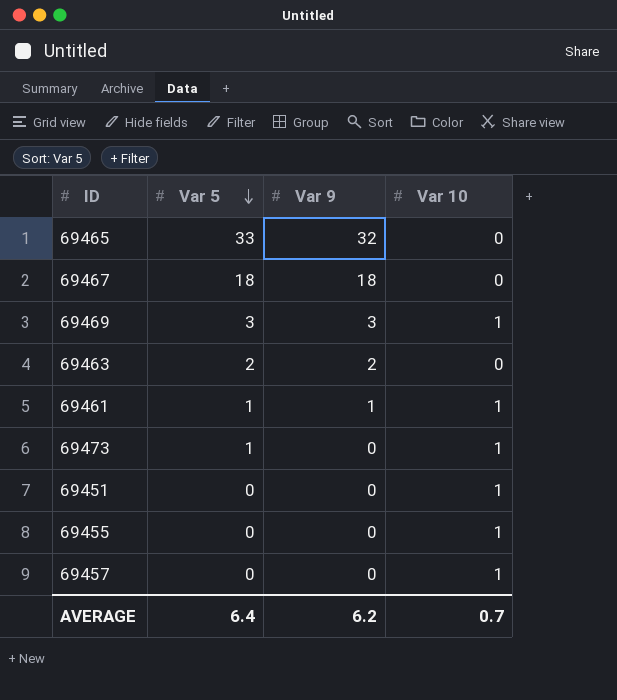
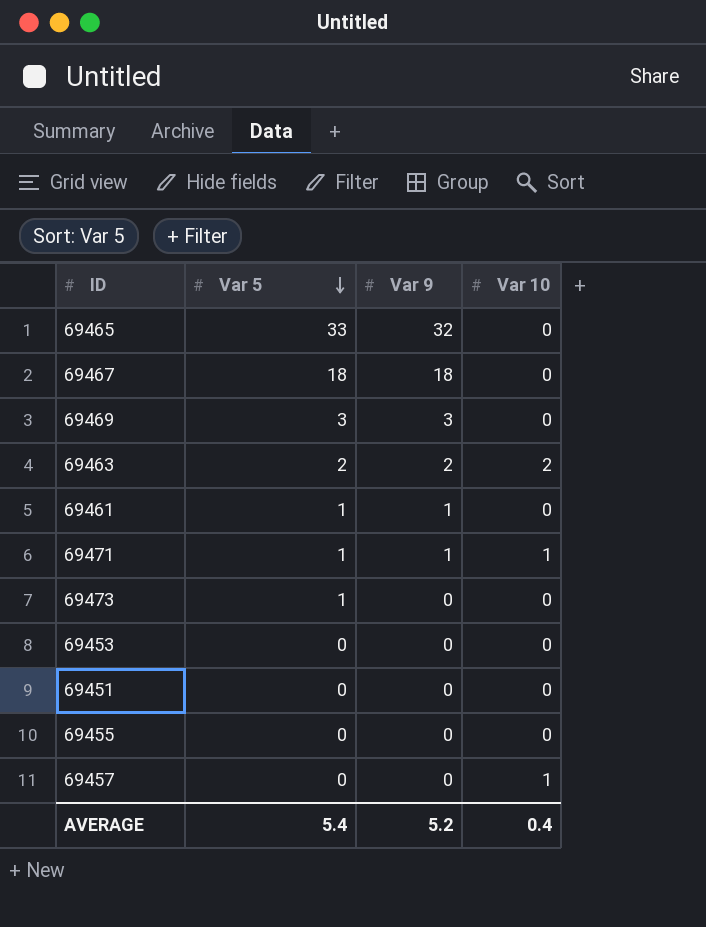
69469 | Var 10: 1 -> 0
69463 | Var 10: 0 -> 2
69461 | Var 10: 1 -> 0
row 69471: none -> 1 | 1 | 1
69473 | Var 10: 1 -> 0
row 69453: none -> 0 | 0 | 0
69451 | Var 10: 1 -> 0
69455 | Var 10: 1 -> 0
AVERAGE | Var 5: 6.4 -> 5.4
AVERAGE | Var 9: 6.2 -> 5.2
AVERAGE | Var 10: 0.7 -> 0.4

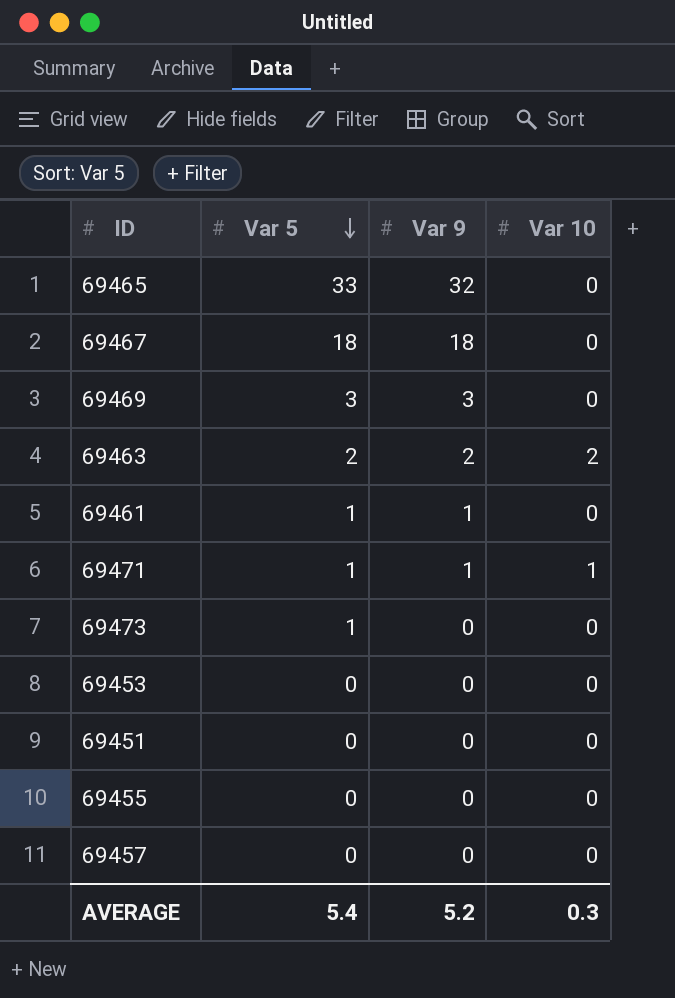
69457 | Var 10: 1 -> 0
AVERAGE | Var 10: 0.4 -> 0.3

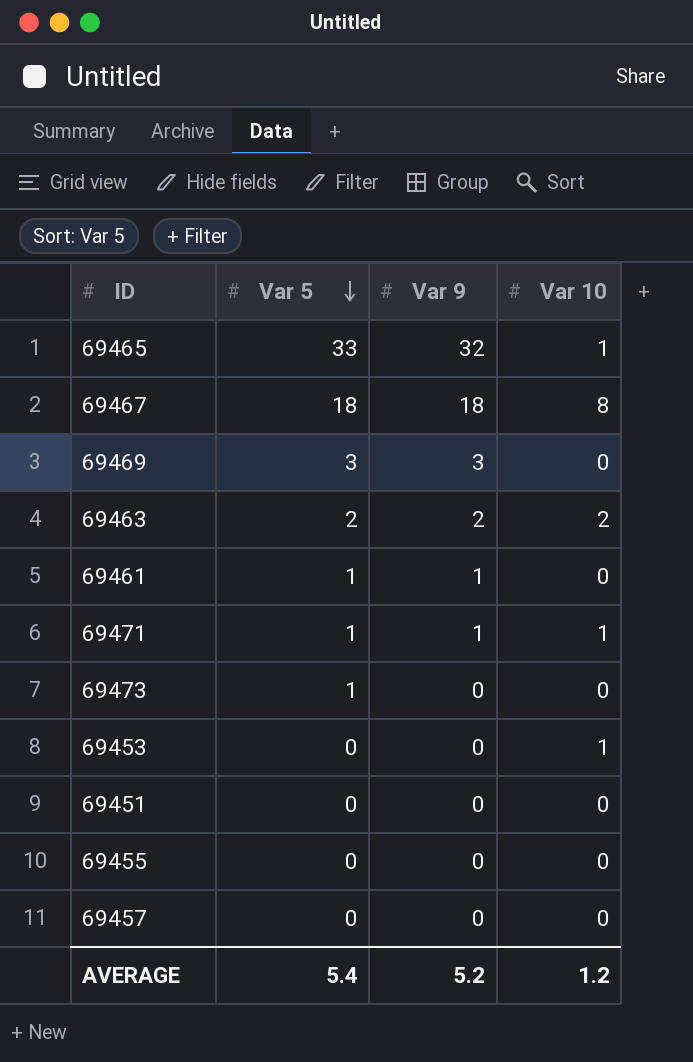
69465 | Var 10: 0 -> 1
69467 | Var 10: 0 -> 8
69453 | Var 10: 0 -> 1
AVERAGE | Var 10: 0.3 -> 1.2

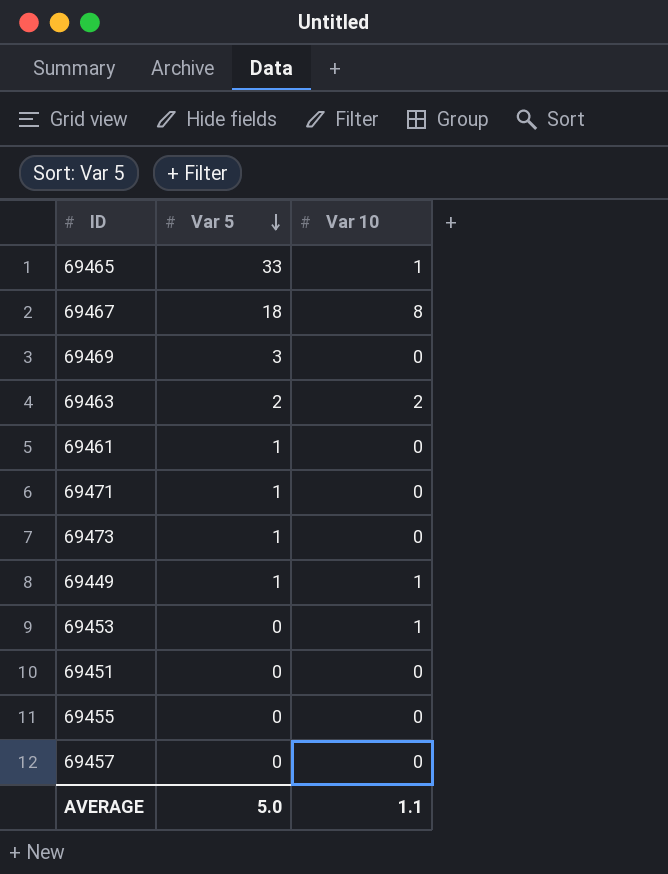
column Var 9 | position: 3 -> none
69471 | Var 10: 1 -> 0
row 69449: none -> 1 | 1
AVERAGE | Var 5: 5.4 -> 5.0
AVERAGE | Var 10: 1.2 -> 1.1

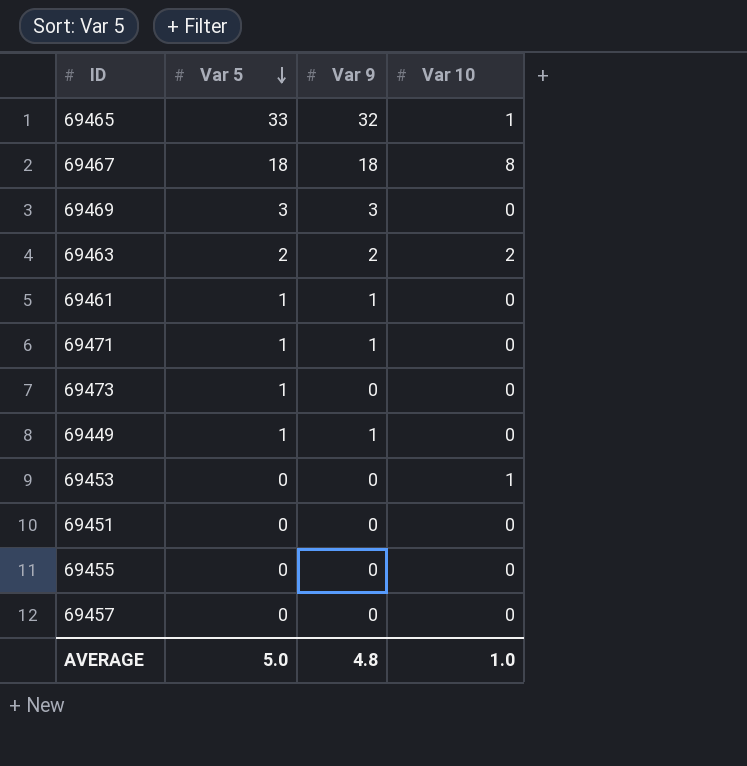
column Var 9 | position: none -> 3
69449 | Var 10: 1 -> 0
AVERAGE | Var 10: 1.1 -> 1.0

